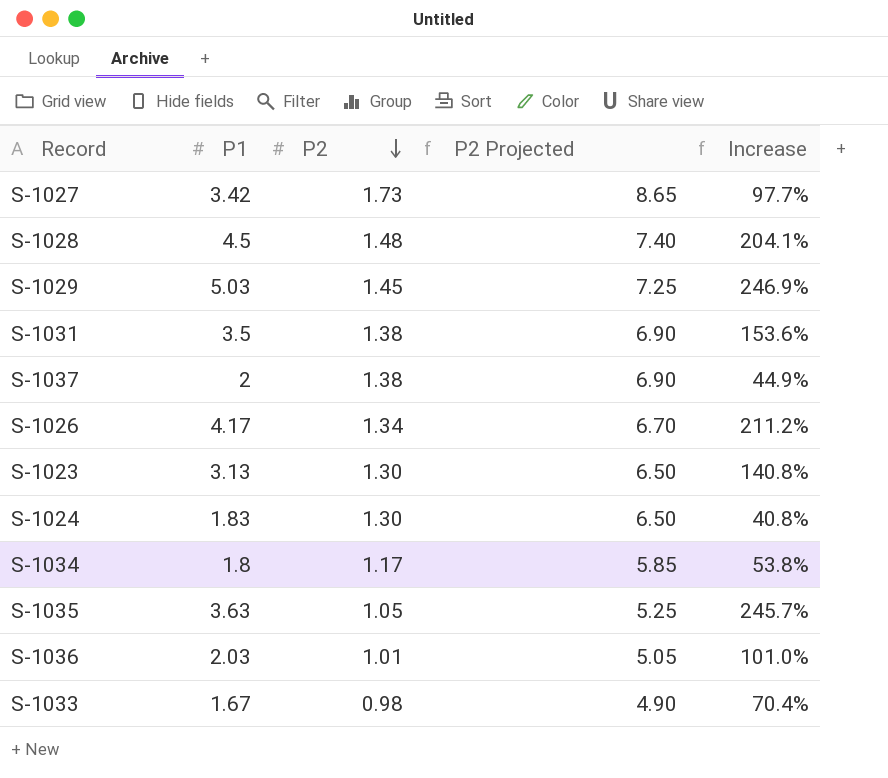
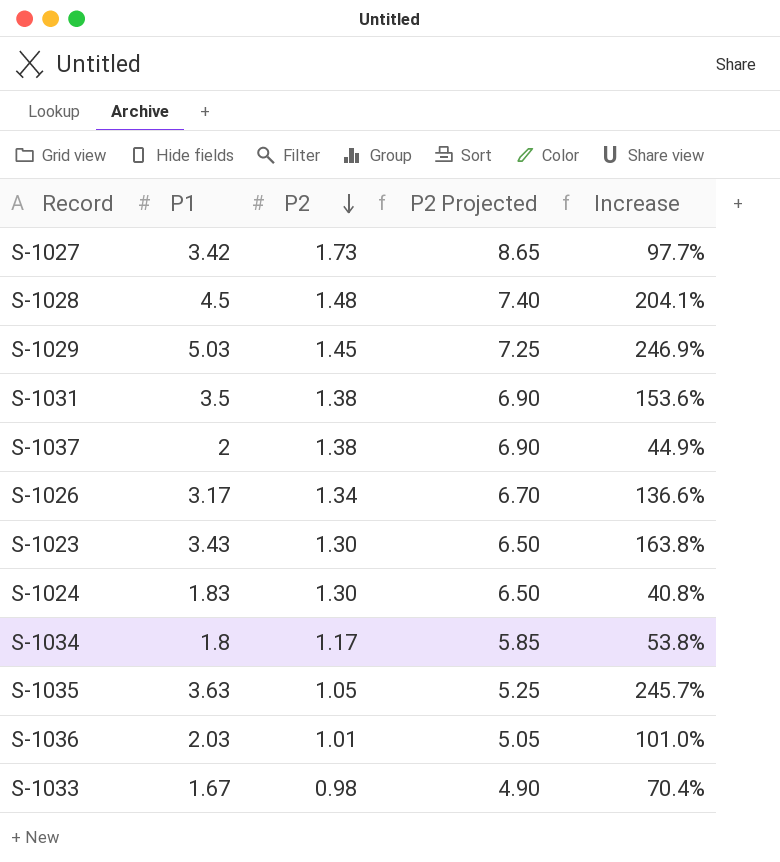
S-1026 | P1: 4.17 -> 3.17
S-1026 | Increase: 211.2% -> 136.6%
S-1023 | P1: 3.13 -> 3.43
S-1023 | Increase: 140.8% -> 163.8%

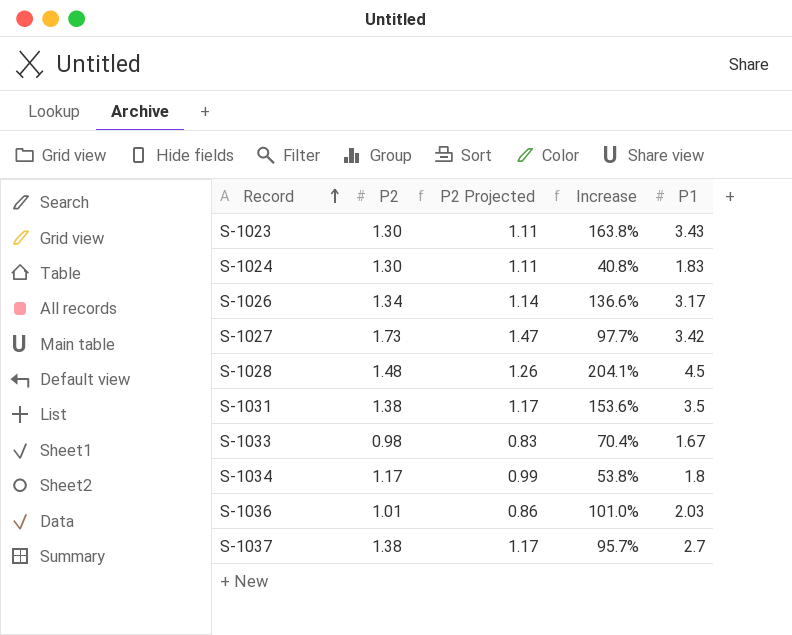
row order: P2 descending -> Record ascending
column P2 Projected | formula: [P2] * 5 -> [P2] * 0.85
column P1 | position: 2 -> 5
row S-1029: 5.03 | 1.45 | 7.25 | 246.9% -> none
row S-1035: 3.63 | 1.05 | 5.25 | 245.7% -> none
S-1037 | Increase: 44.9% -> 95.7%
S-1037 | P1: 2 -> 2.7

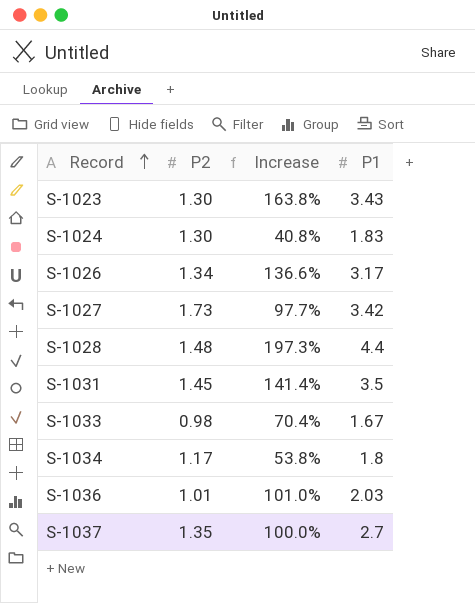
column P2 Projected | formula: [P2] * 0.85 -> none
S-1028 | Increase: 204.1% -> 197.3%
S-1028 | P1: 4.5 -> 4.4
S-1031 | P2: 1.38 -> 1.45
S-1031 | Increase: 153.6% -> 141.4%
S-1037 | P2: 1.38 -> 1.35
S-1037 | Increase: 95.7% -> 100.0%

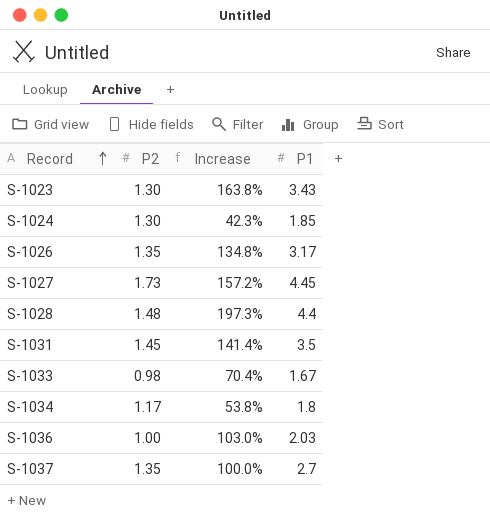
S-1024 | Increase: 40.8% -> 42.3%
S-1024 | P1: 1.83 -> 1.85
S-1026 | P2: 1.34 -> 1.35
S-1026 | Increase: 136.6% -> 134.8%
S-1027 | Increase: 97.7% -> 157.2%
S-1027 | P1: 3.42 -> 4.45
S-1036 | P2: 1.01 -> 1.00
S-1036 | Increase: 101.0% -> 103.0%

